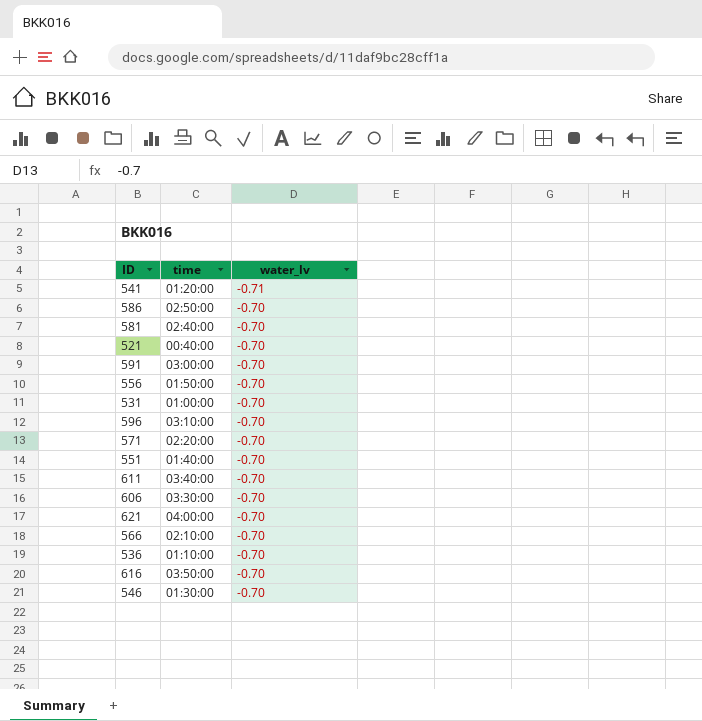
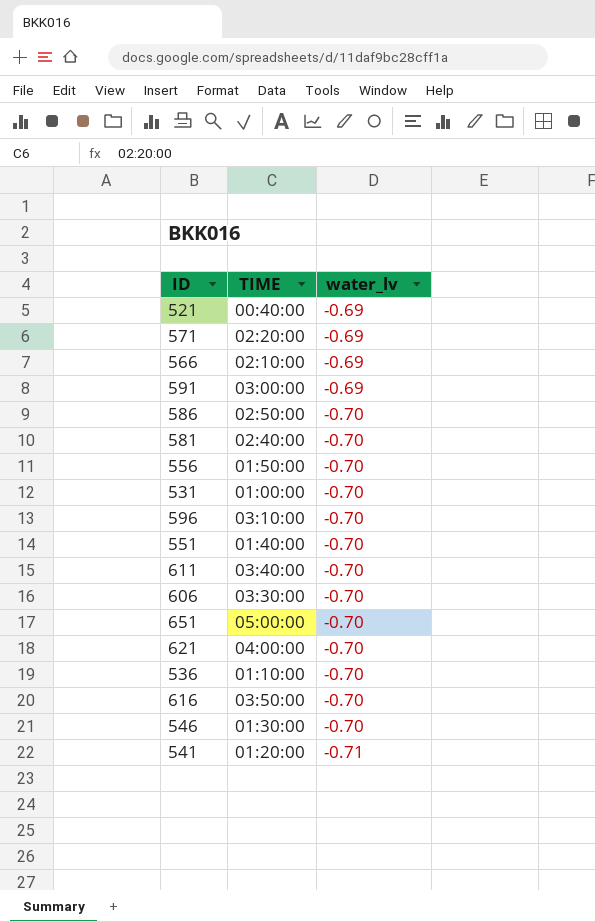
row order: water_lv ascending -> water_lv descending
column name: time -> TIME
521 | water_lv: -0.70 -> -0.69
571 | water_lv: -0.70 -> -0.69
566 | water_lv: -0.70 -> -0.69
591 | water_lv: -0.70 -> -0.69
row 651: none -> 05:00:00 | -0.70

